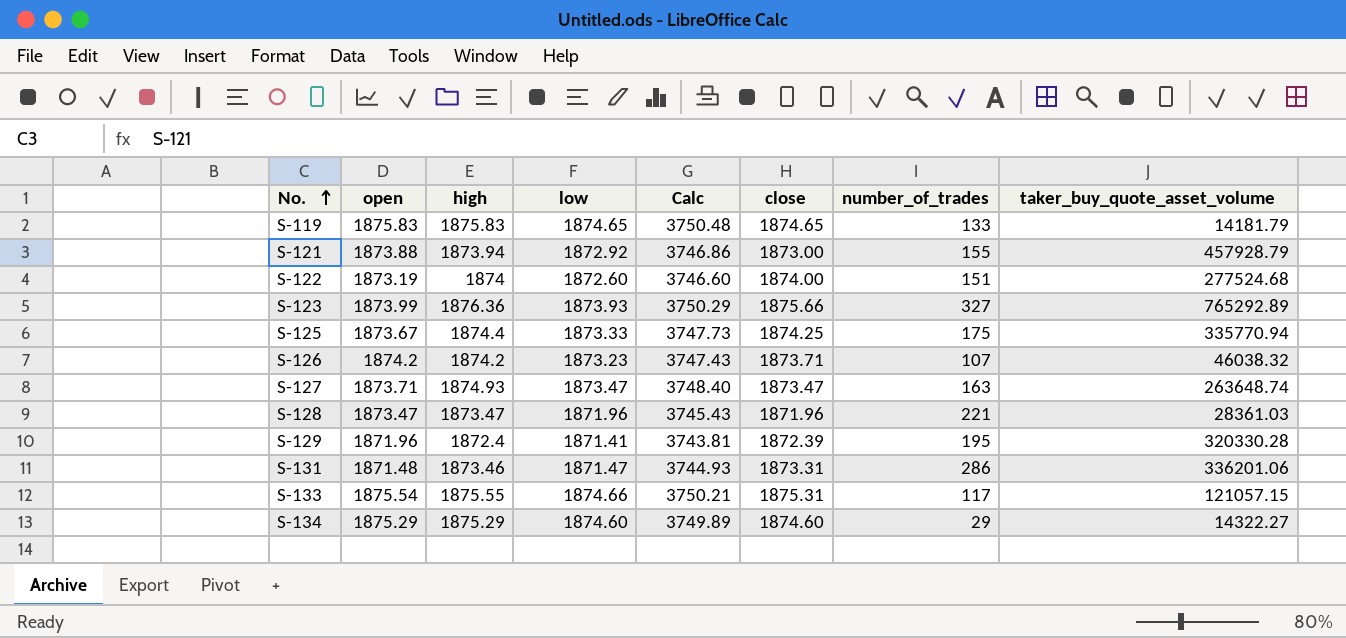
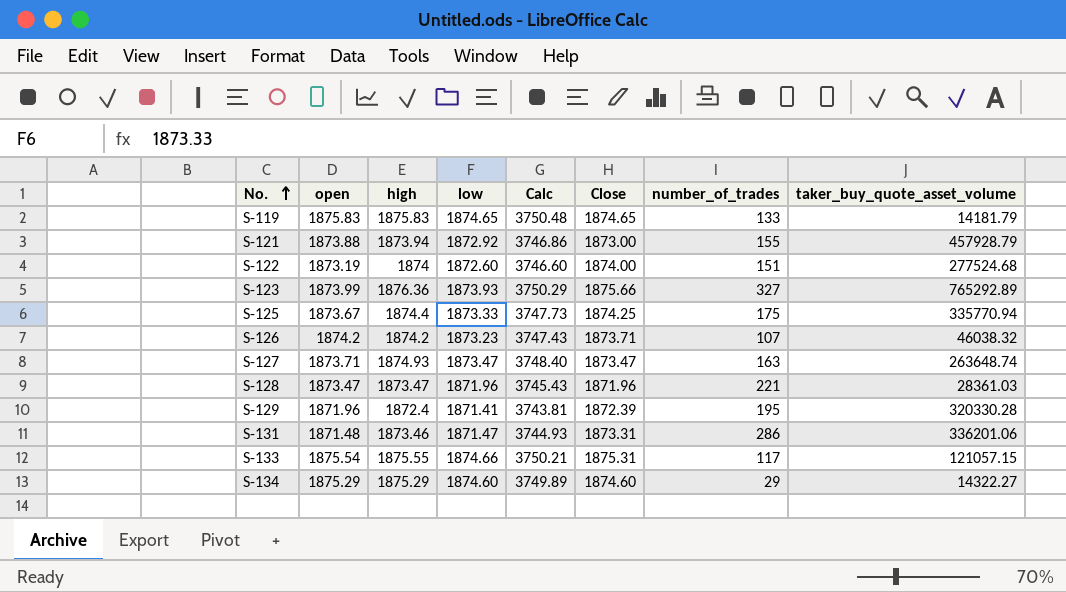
column name: close -> Close

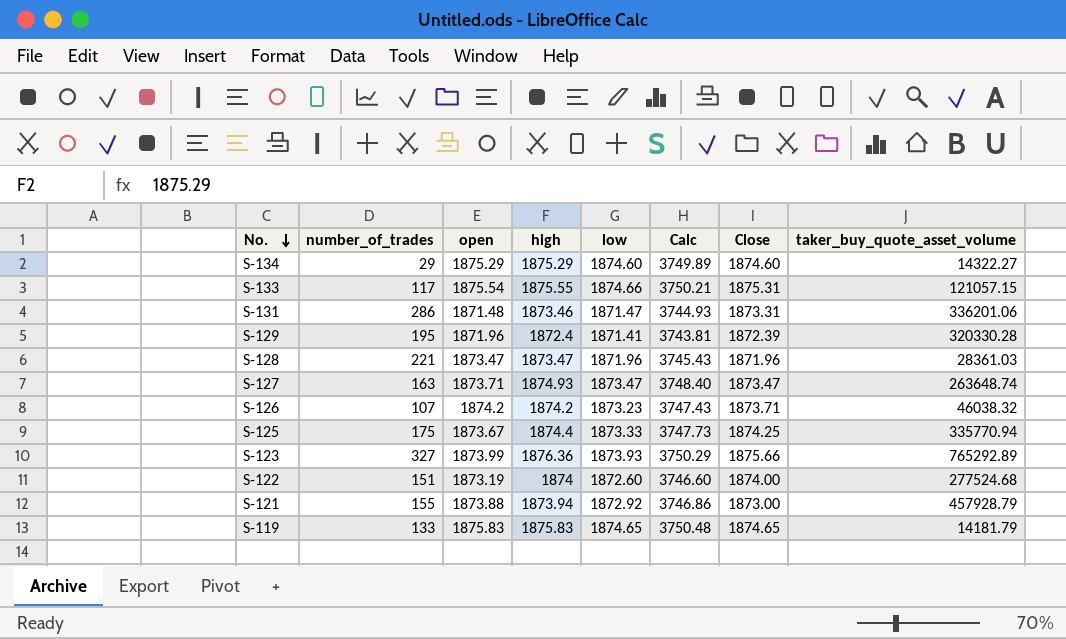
row order: No. ascending -> No. descending
column number_of_trades | position: 7 -> 2

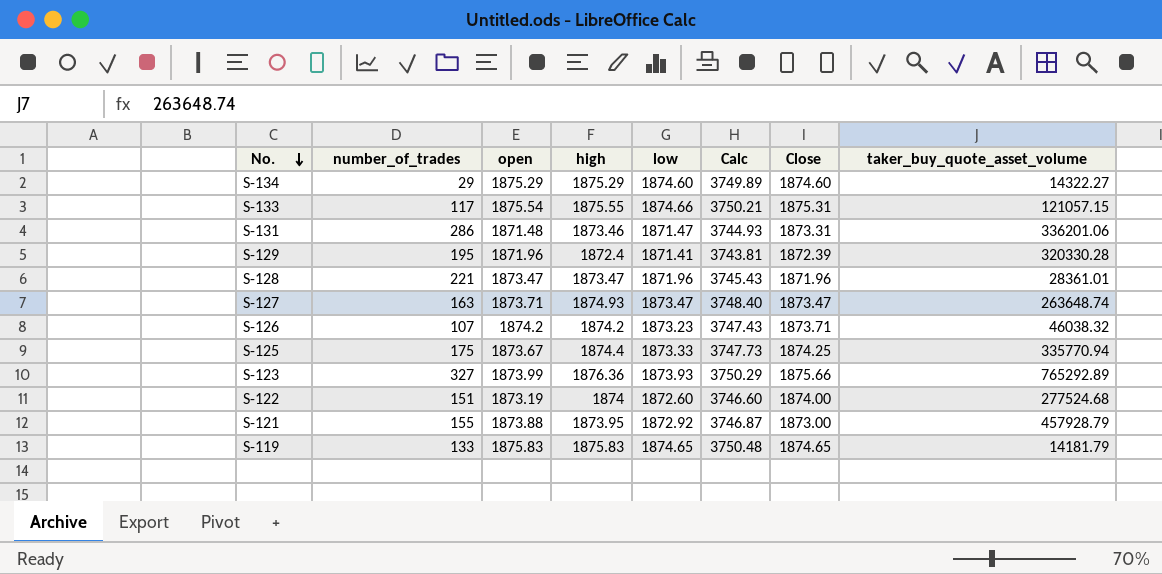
S-128 | taker_buy_quote_asset_volume: 28361.03 -> 28361.01
S-121 | high: 1873.94 -> 1873.95
S-121 | Calc: 3746.86 -> 3746.87

